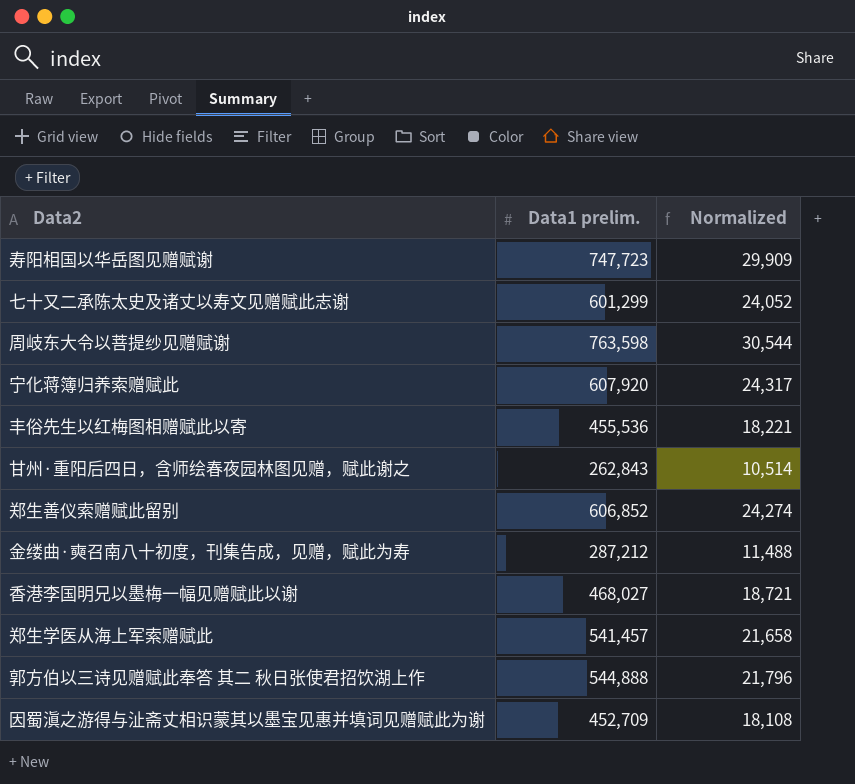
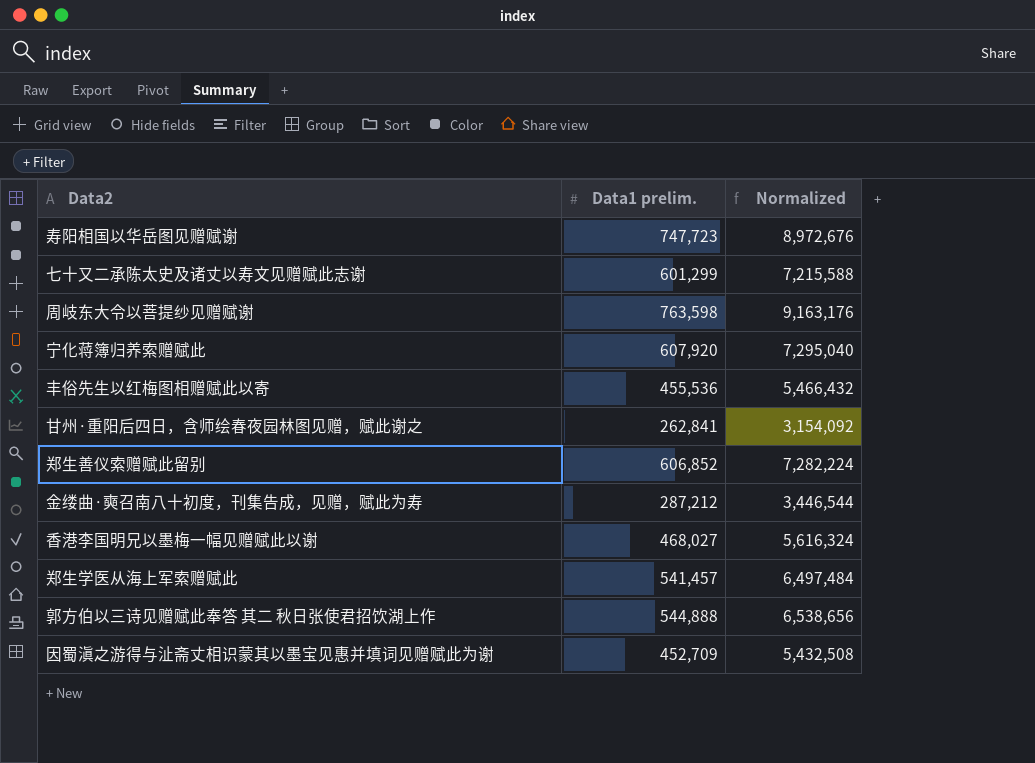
column Normalized | formula: [Data1 prelim.] * 0.04 -> [Data1 prelim.] * 12
甘州·重阳后四日，含师绘春夜园林图见赠，赋此谢之 | Data1 prelim.: 262,843 -> 262,841

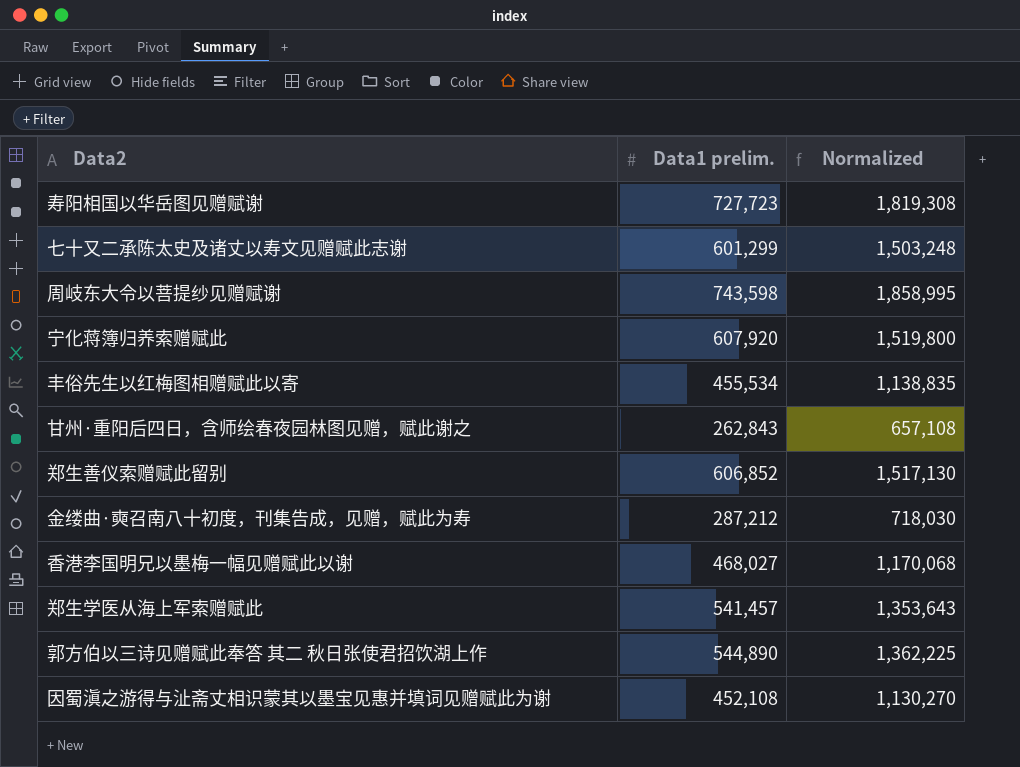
column Normalized | formula: [Data1 prelim.] * 12 -> [Data1 prelim.] * 2.5
寿阳相国以华岳图见赠赋谢 | Data1 prelim.: 747,723 -> 727,723
周岐东大令以菩提纱见赠赋谢 | Data1 prelim.: 763,598 -> 743,598
丰俗先生以红梅图相赠赋此以寄 | Data1 prelim.: 455,536 -> 455,534
甘州·重阳后四日，含师绘春夜园林图见赠，赋此谢之 | Data1 prelim.: 262,841 -> 262,843
郭方伯以三诗见赠赋此奉答 其二 秋日张使君招饮湖上作 | Data1 prelim.: 544,888 -> 544,890
因蜀滇之游得与沚斋丈相识蒙其以墨宝见惠并填词见赠赋此为谢 | Data1 prelim.: 452,709 -> 452,108

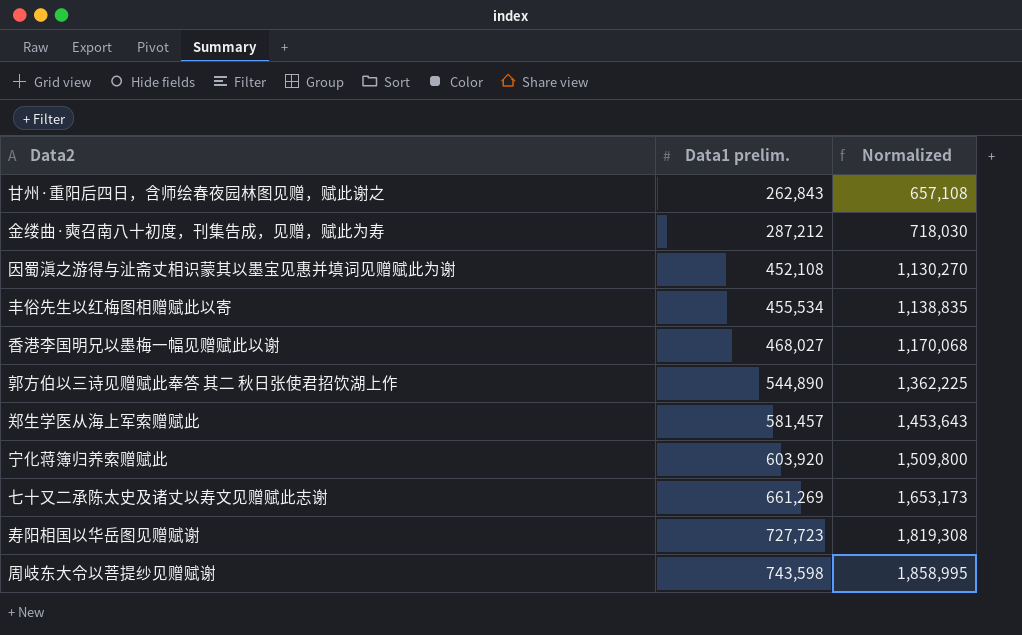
row order: none -> Data1 prelim. ascending
row 郑生善仪索赠赋此留别: 606,852 | 1,517,130 -> none
郑生学医从海上军索赠赋此 | Data1 prelim.: 541,457 -> 581,457
郑生学医从海上军索赠赋此 | Normalized: 1,353,643 -> 1,453,643
宁化蒋簿归养索赠赋此 | Data1 prelim.: 607,920 -> 603,920
宁化蒋簿归养索赠赋此 | Normalized: 1,519,800 -> 1,509,800
七十又二承陈太史及诸丈以寿文见赠赋此志谢 | Data1 prelim.: 601,299 -> 661,269
七十又二承陈太史及诸丈以寿文见赠赋此志谢 | Normalized: 1,503,248 -> 1,653,173

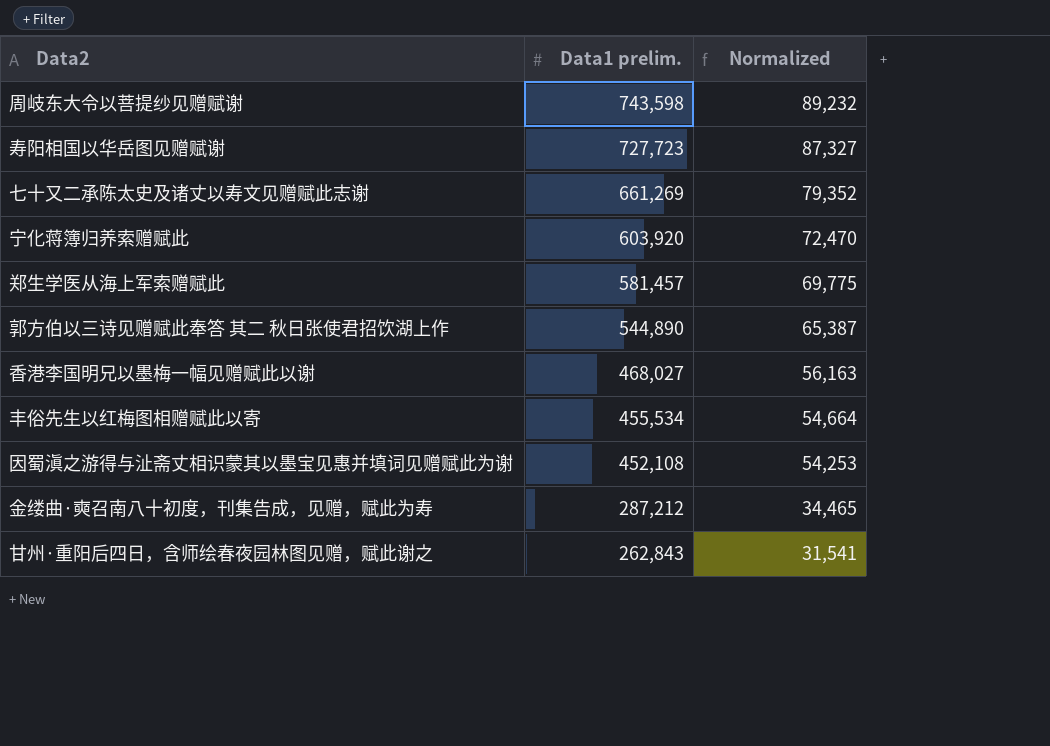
row order: Data1 prelim. ascending -> Data1 prelim. descending
column Normalized | formula: [Data1 prelim.] * 2.5 -> [Data1 prelim.] * 0.12

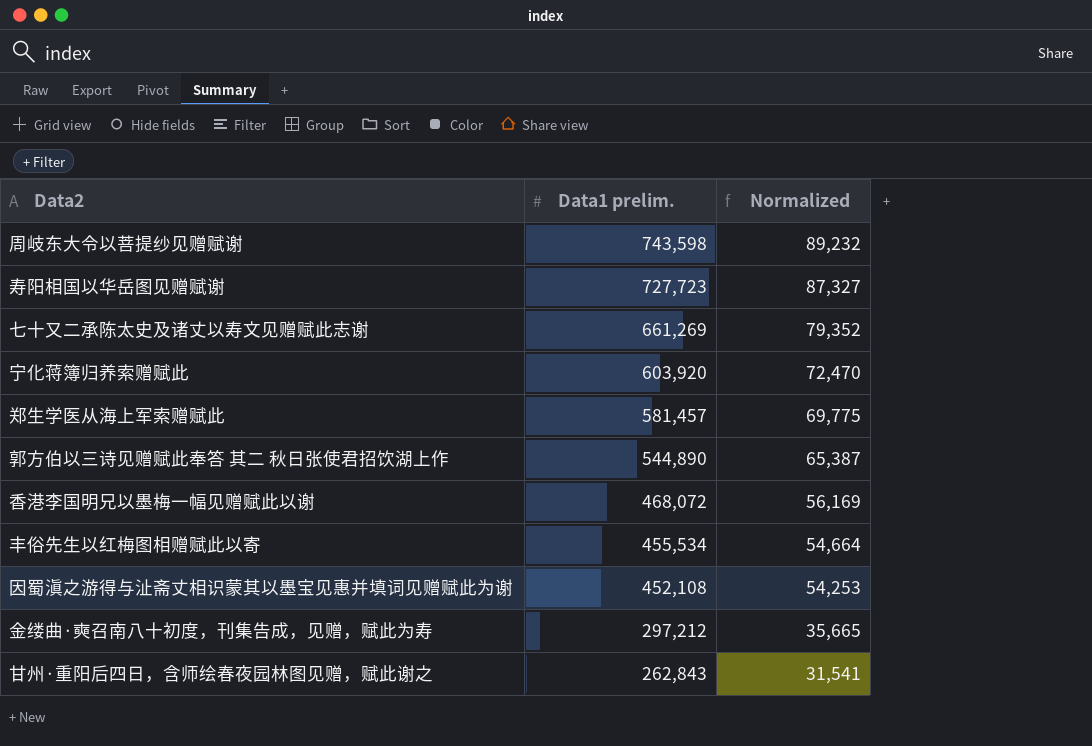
香港李国明兄以墨梅一幅见赠赋此以谢 | Data1 prelim.: 468,027 -> 468,072
香港李国明兄以墨梅一幅见赠赋此以谢 | Normalized: 56,163 -> 56,169
金缕曲·奭召南八十初度，刊集告成，见赠，赋此为寿 | Data1 prelim.: 287,212 -> 297,212
金缕曲·奭召南八十初度，刊集告成，见赠，赋此为寿 | Normalized: 34,465 -> 35,665

